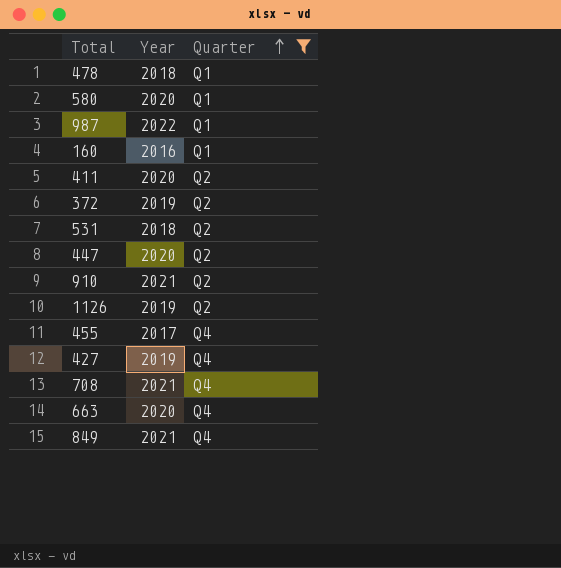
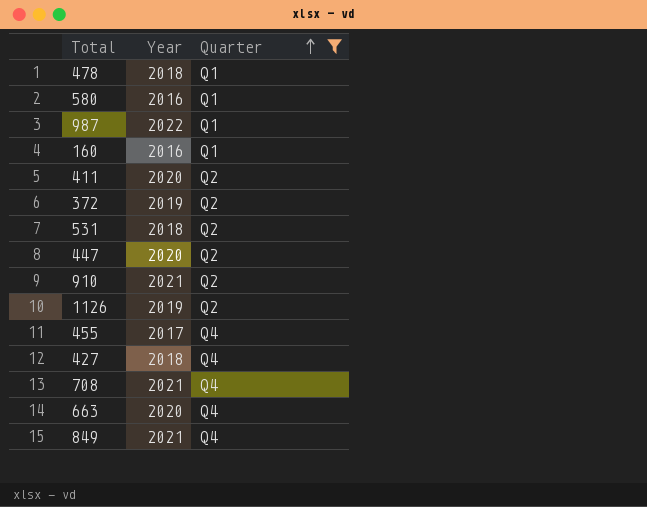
580 | Year: 2020 -> 2016
427 | Year: 2019 -> 2018

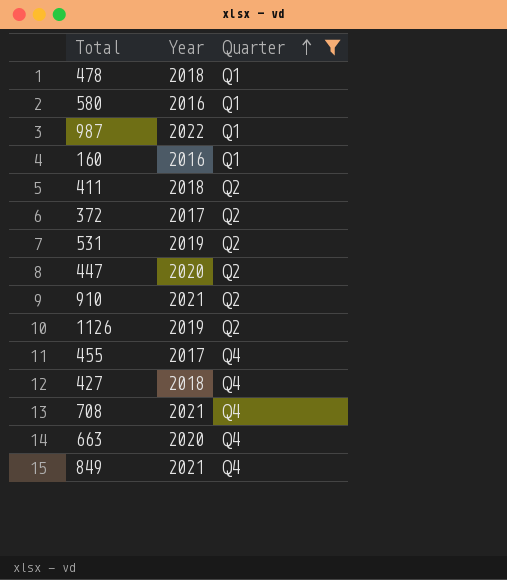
411 | Year: 2020 -> 2018
372 | Year: 2019 -> 2017
531 | Year: 2018 -> 2019

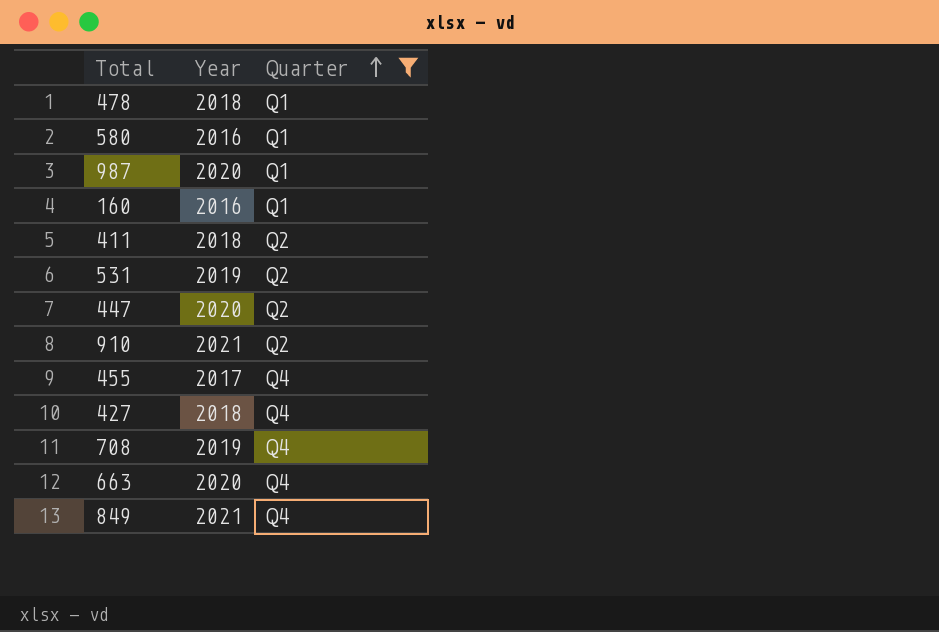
row 372: 2017 | Q2 -> none
row 1126: 2019 | Q2 -> none
987 | Year: 2022 -> 2020
708 | Year: 2021 -> 2019

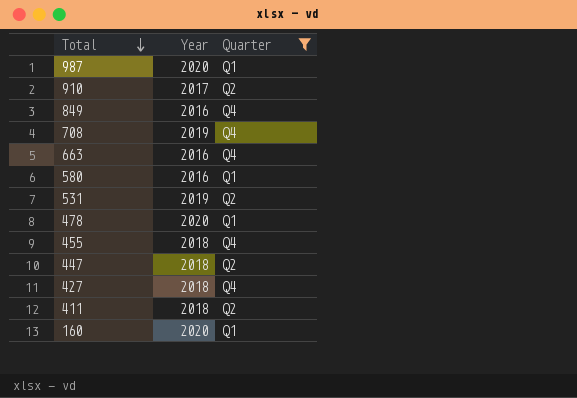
row order: Quarter ascending -> Total descending
910 | Year: 2021 -> 2017
849 | Year: 2021 -> 2016
663 | Year: 2020 -> 2016
478 | Year: 2018 -> 2020
455 | Year: 2017 -> 2018
447 | Year: 2020 -> 2018
160 | Year: 2016 -> 2020

